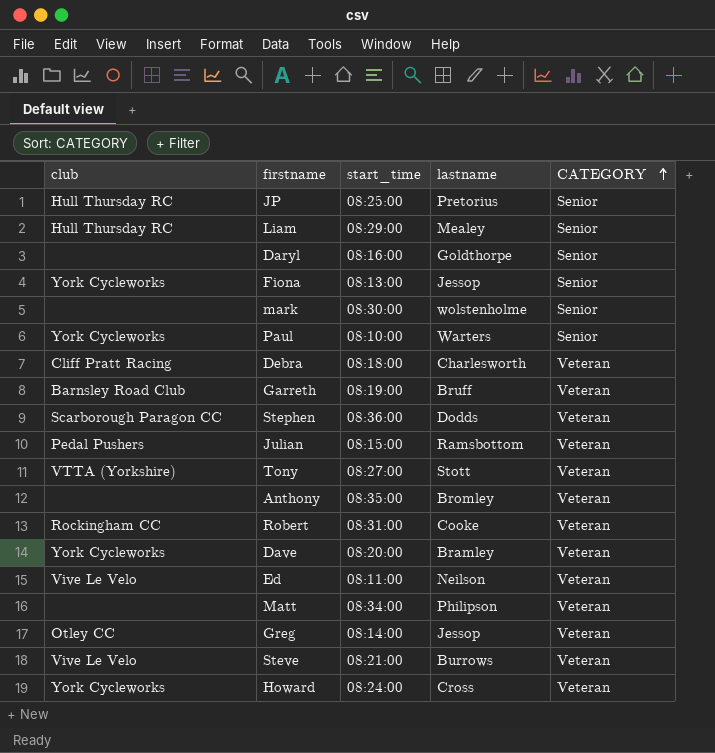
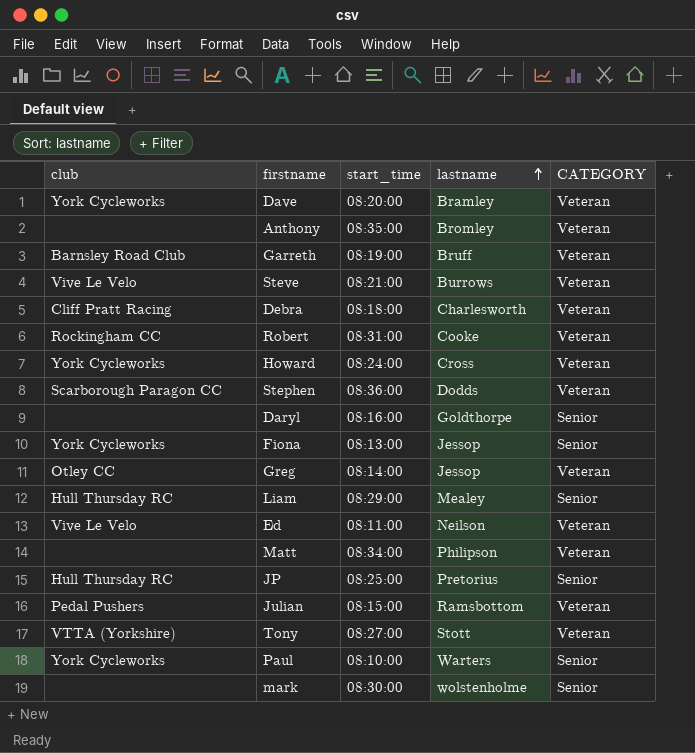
row order: CATEGORY ascending -> lastname ascending

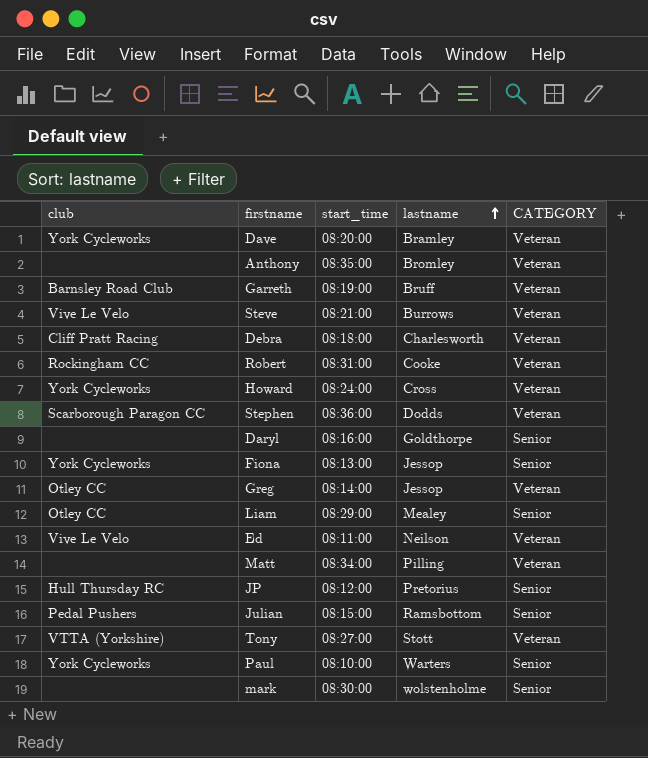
Liam | club: Hull Thursday RC -> Otley CC
Matt | lastname: Philipson -> Pilling
JP | start_time: 08:25:00 -> 08:12:00
Julian | CATEGORY: Veteran -> Senior

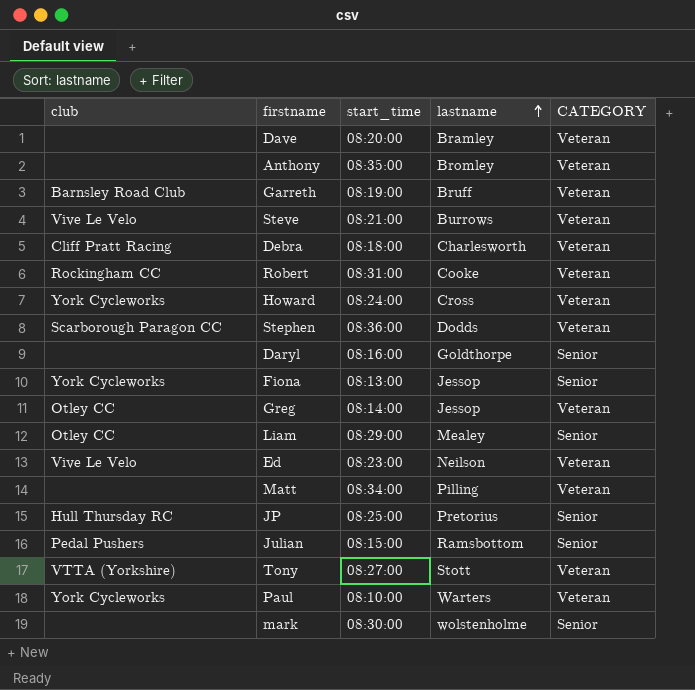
Dave | club: York Cycleworks -> none
Ed | start_time: 08:11:00 -> 08:23:00
JP | start_time: 08:12:00 -> 08:25:00
Paul | CATEGORY: Senior -> Veteran

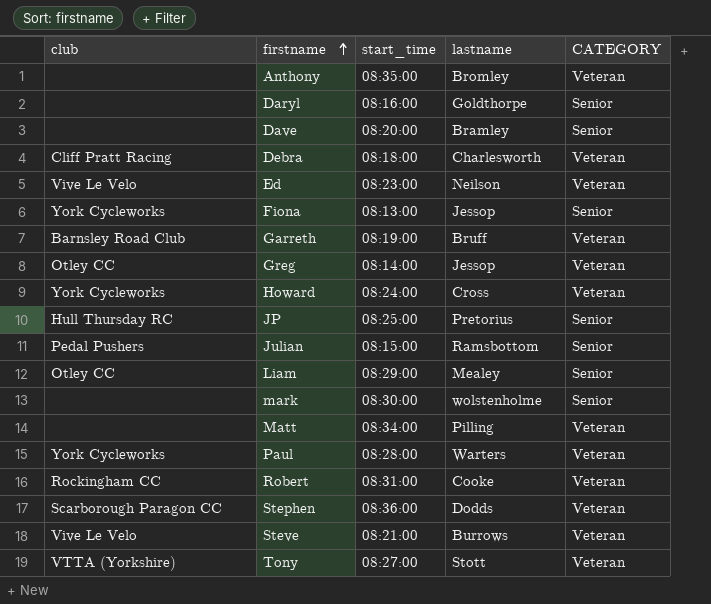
row order: lastname ascending -> firstname ascending
Dave | CATEGORY: Veteran -> Senior
Paul | start_time: 08:10:00 -> 08:28:00

